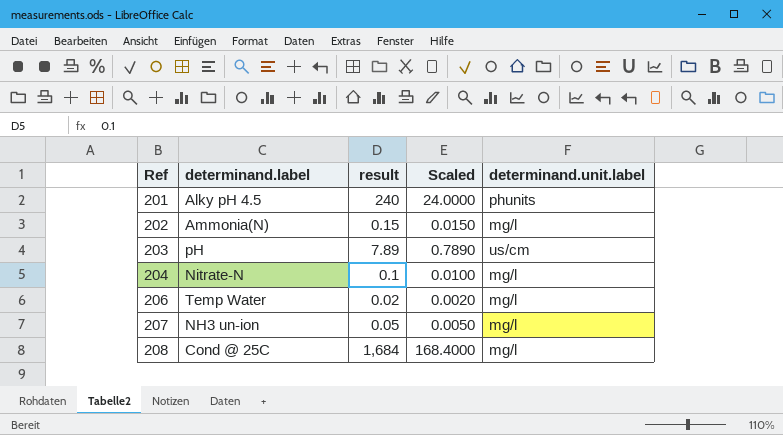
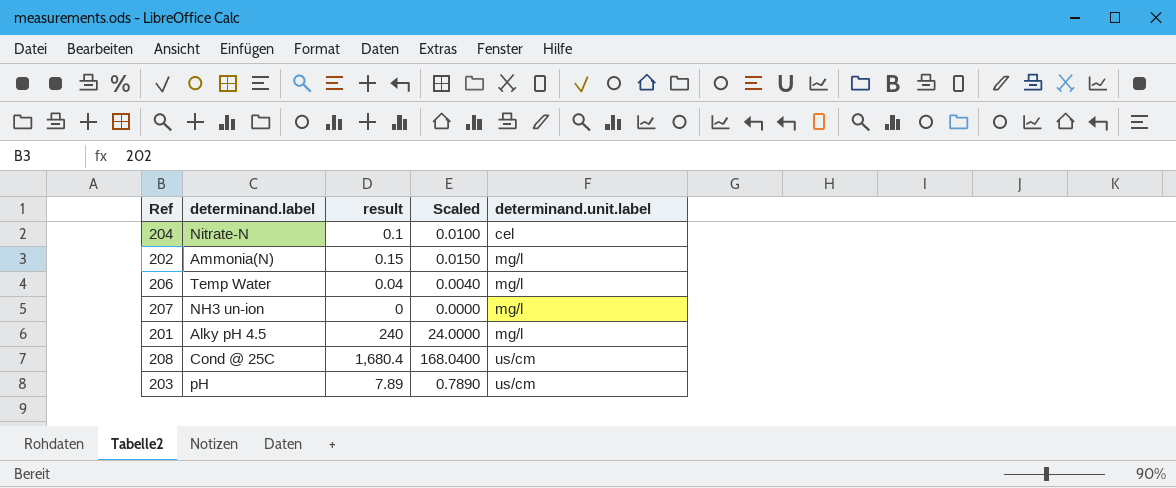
row order: Ref ascending -> determinand.unit.label ascending
204 | determinand.unit.label: mg/l -> cel
206 | result: 0.02 -> 0.04
206 | Scaled: 0.0020 -> 0.0040
207 | result: 0.05 -> 0
207 | Scaled: 0.0050 -> 0.0000
201 | determinand.unit.label: phunits -> mg/l
208 | result: 1,684 -> 1,680.4
208 | Scaled: 168.4000 -> 168.0400
208 | determinand.unit.label: mg/l -> us/cm

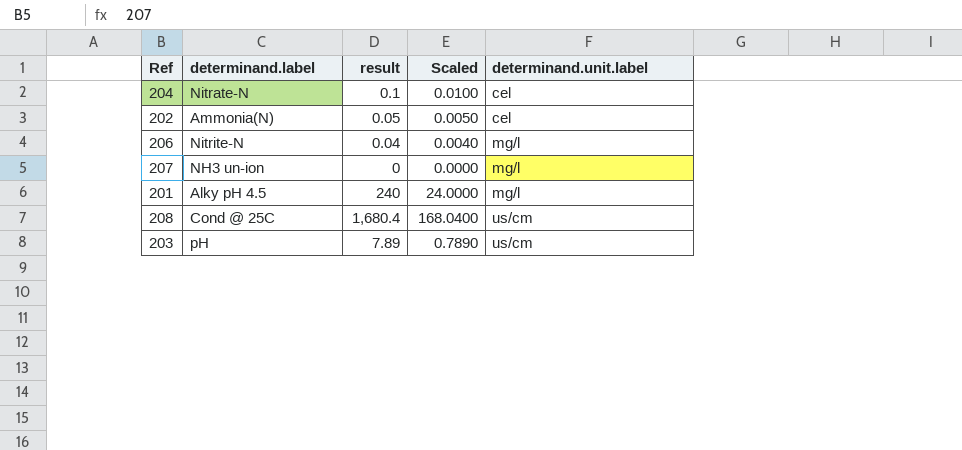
202 | result: 0.15 -> 0.05
202 | Scaled: 0.0150 -> 0.0050
202 | determinand.unit.label: mg/l -> cel
206 | determinand.label: Temp Water -> Nitrite-N

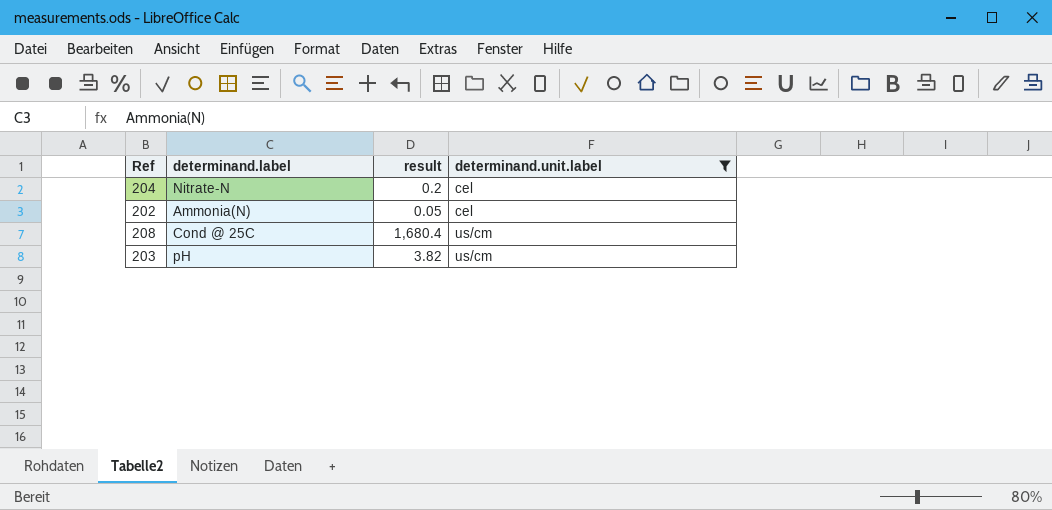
filter: none -> determinand.unit.label != mg/l
column Scaled | formula: [result] * 0.1 -> none
204 | result: 0.1 -> 0.2
203 | result: 7.89 -> 3.82

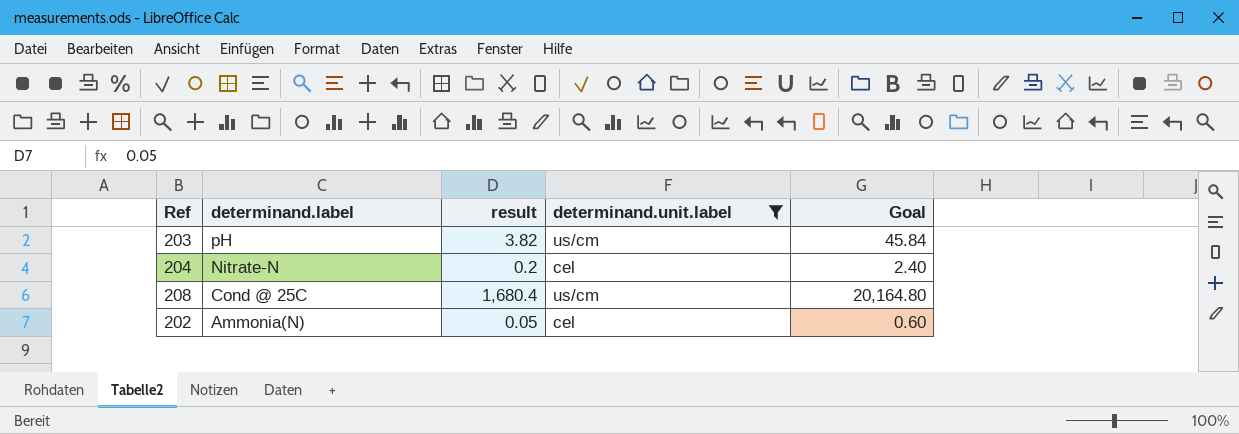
row order: determinand.unit.label ascending -> determinand.label descending
column Goal | formula: none -> [result] * 12

